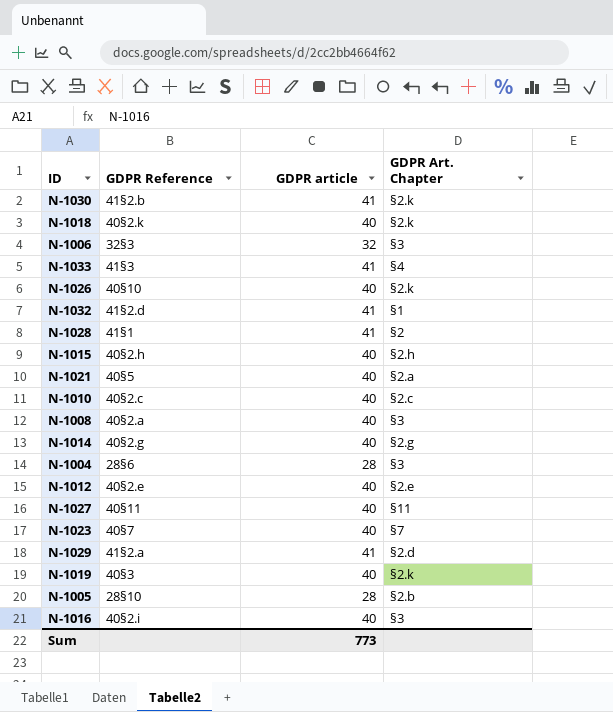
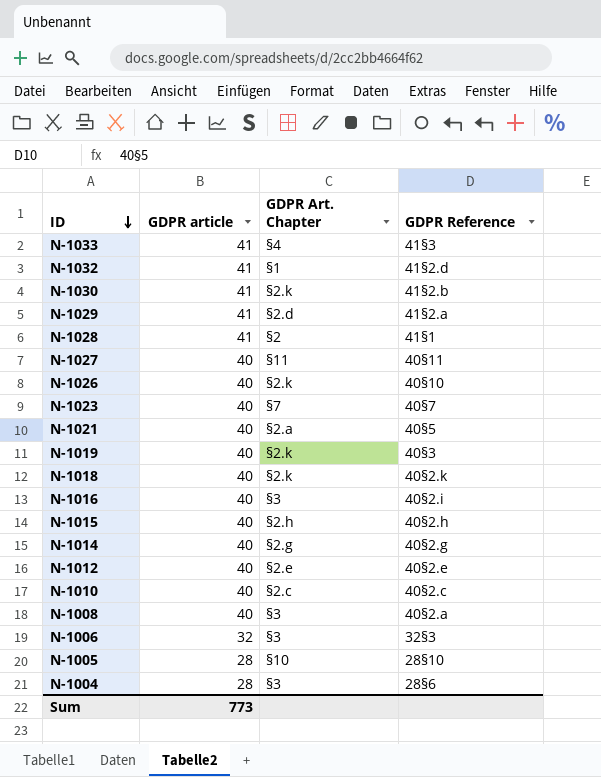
row order: none -> ID descending
column GDPR Reference | position: 2 -> 4
N-1005 | GDPR Art. Chapter: §2.b -> §10

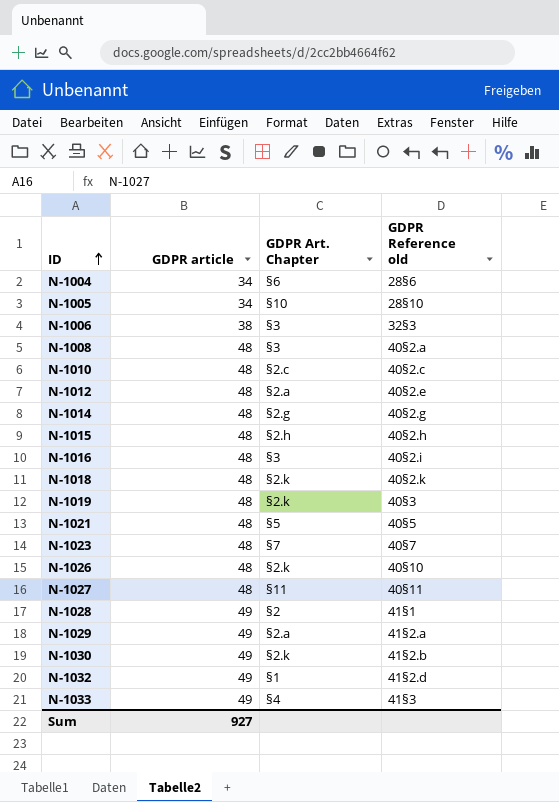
row order: ID descending -> ID ascending
column name: GDPR Reference -> GDPR Reference old
N-1004 | GDPR article: 28 -> 34
N-1004 | GDPR Art. Chapter: §3 -> §6
N-1005 | GDPR article: 28 -> 34
N-1006 | GDPR article: 32 -> 38
N-1008 | GDPR article: 40 -> 48
N-1010 | GDPR article: 40 -> 48
N-1012 | GDPR article: 40 -> 48
N-1012 | GDPR Art. Chapter: §2.e -> §2.a
N-1014 | GDPR article: 40 -> 48
N-1015 | GDPR article: 40 -> 48
N-1016 | GDPR article: 40 -> 48
N-1018 | GDPR article: 40 -> 48
N-1019 | GDPR article: 40 -> 48
N-1021 | GDPR article: 40 -> 48
N-1021 | GDPR Art. Chapter: §2.a -> §5
N-1023 | GDPR article: 40 -> 48
N-1026 | GDPR article: 40 -> 48
N-1027 | GDPR article: 40 -> 48
N-1028 | GDPR article: 41 -> 49
N-1029 | GDPR article: 41 -> 49
N-1029 | GDPR Art. Chapter: §2.d -> §2.a
N-1030 | GDPR article: 41 -> 49
N-1032 | GDPR article: 41 -> 49
N-1033 | GDPR article: 41 -> 49
Sum | GDPR article: 773 -> 927

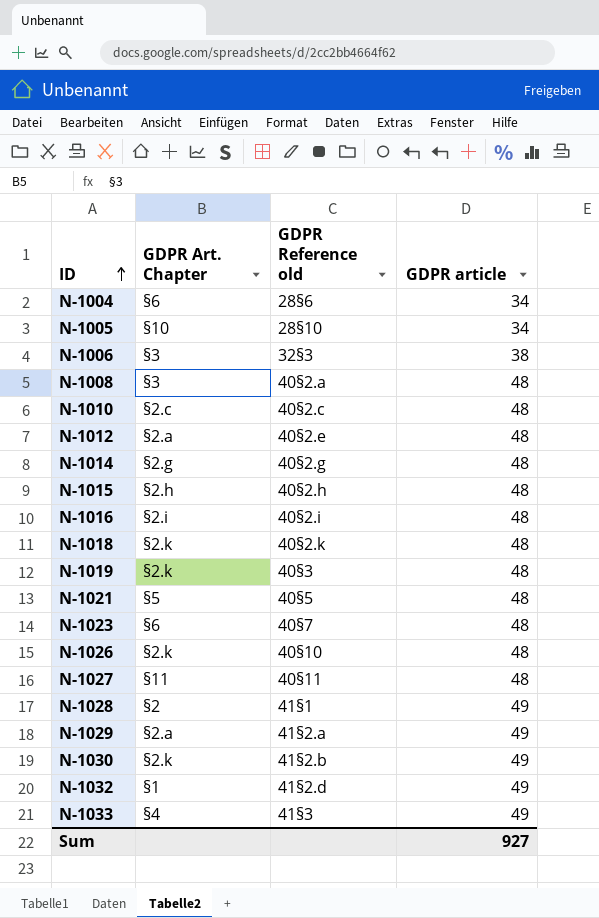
column GDPR article | position: 2 -> 4
N-1016 | GDPR Art. Chapter: §3 -> §2.i
N-1023 | GDPR Art. Chapter: §7 -> §6

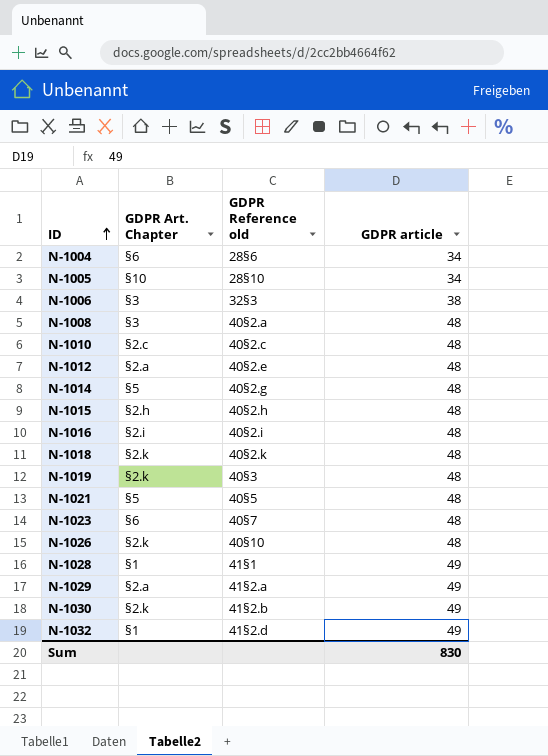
row N-1027: §11 | 40§11 | 48 -> none
row N-1033: §4 | 41§3 | 49 -> none
N-1014 | GDPR Art. Chapter: §2.g -> §5
N-1028 | GDPR Art. Chapter: §2 -> §1
Sum | GDPR article: 927 -> 830

